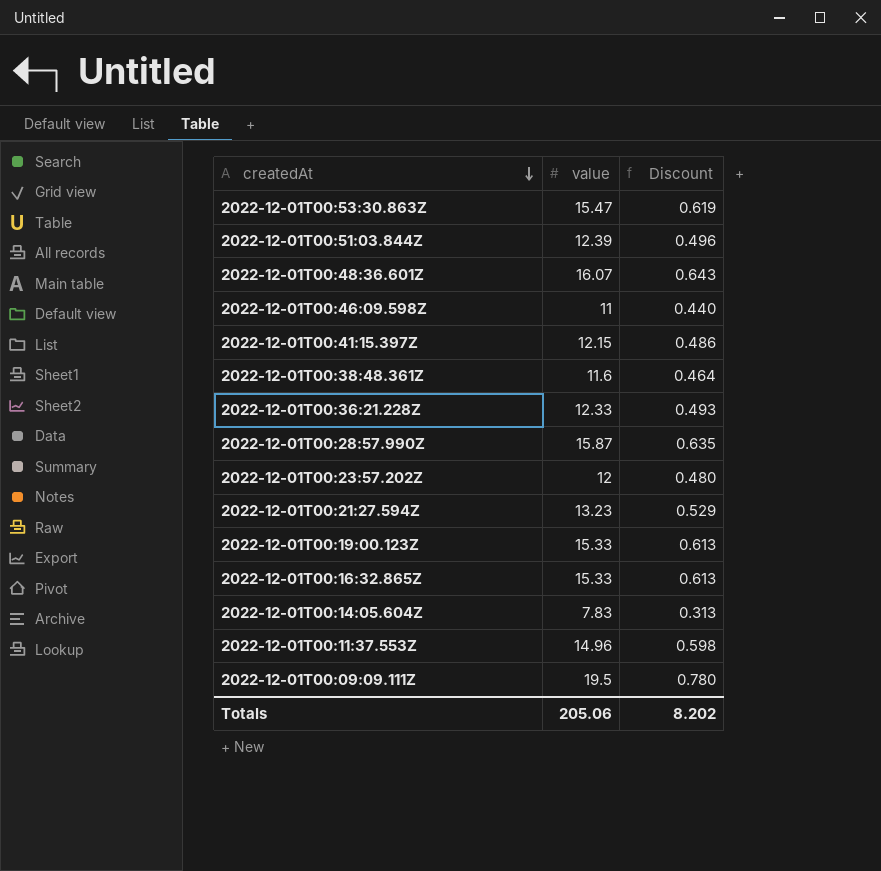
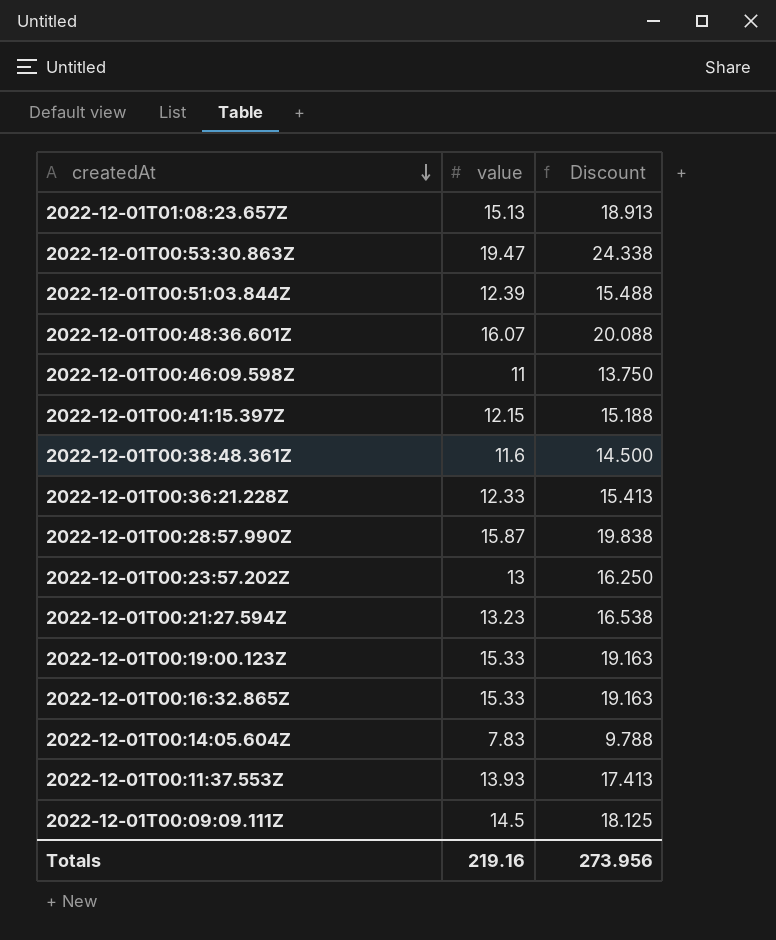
column Discount | formula: [value] * 0.04 -> [value] * 1.25
row 2022-12-01T01:08:23.657Z: none -> 15.13 | 18.913
2022-12-01T00:53:30.863Z | value: 15.47 -> 19.47
2022-12-01T00:23:57.202Z | value: 12 -> 13
2022-12-01T00:11:37.553Z | value: 14.96 -> 13.93
2022-12-01T00:09:09.111Z | value: 19.5 -> 14.5
Totals | value: 205.06 -> 219.16
Totals | Discount: 8.202 -> 273.956

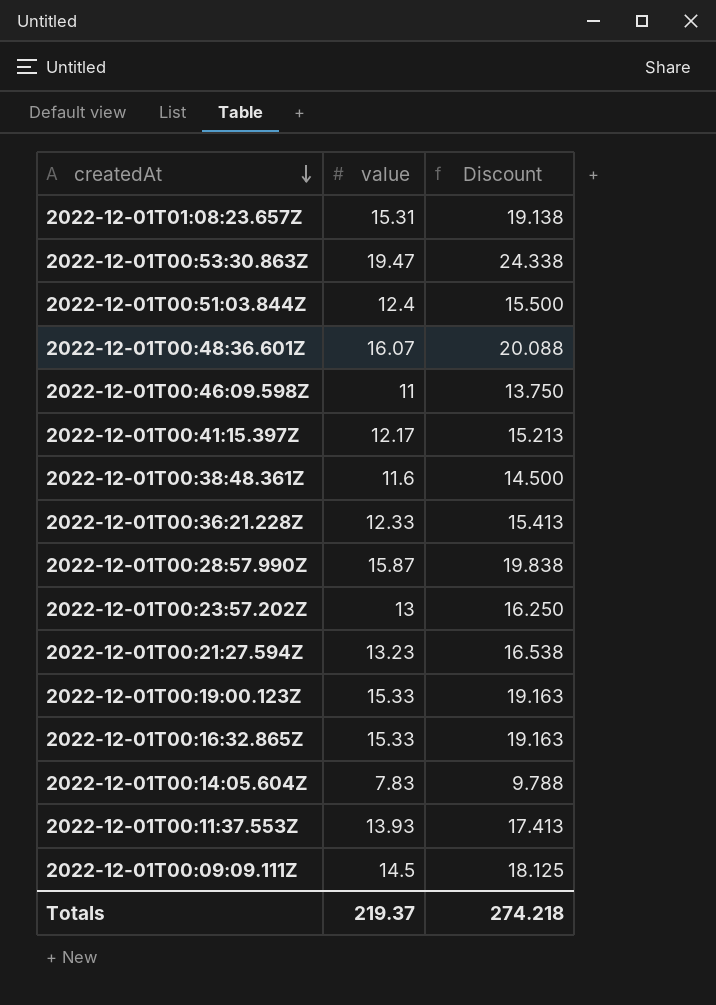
2022-12-01T01:08:23.657Z | value: 15.13 -> 15.31
2022-12-01T01:08:23.657Z | Discount: 18.913 -> 19.138
2022-12-01T00:51:03.844Z | value: 12.39 -> 12.4
2022-12-01T00:51:03.844Z | Discount: 15.488 -> 15.500
2022-12-01T00:41:15.397Z | value: 12.15 -> 12.17
2022-12-01T00:41:15.397Z | Discount: 15.188 -> 15.213
Totals | value: 219.16 -> 219.37
Totals | Discount: 273.956 -> 274.218

